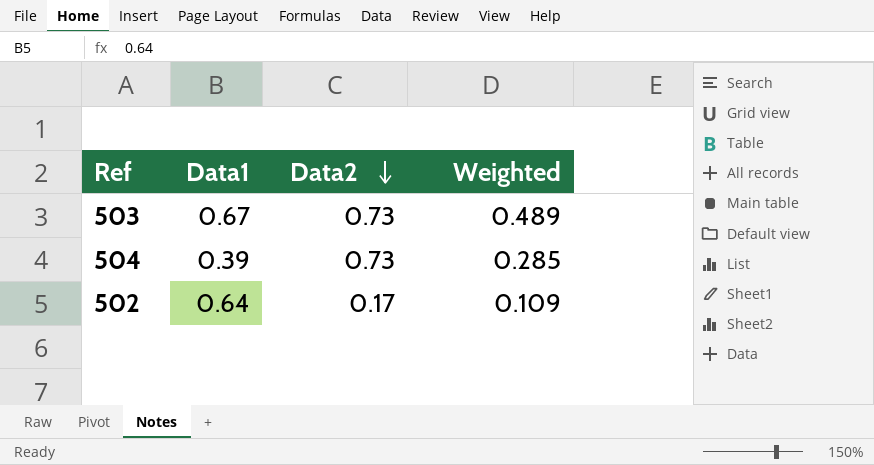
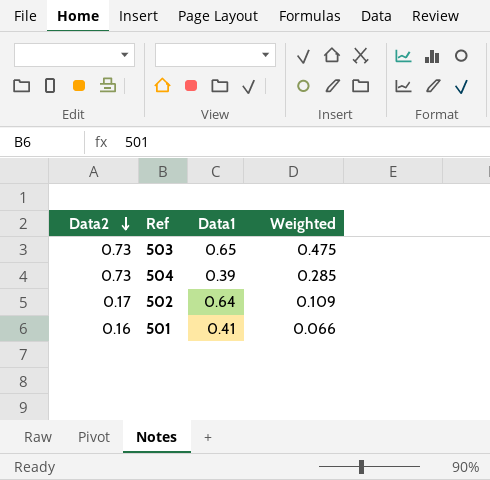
column Data2 | position: 3 -> 1
503 | Data1: 0.67 -> 0.65
503 | Weighted: 0.489 -> 0.475
row 501: none -> 0.16 | 0.41 | 0.066

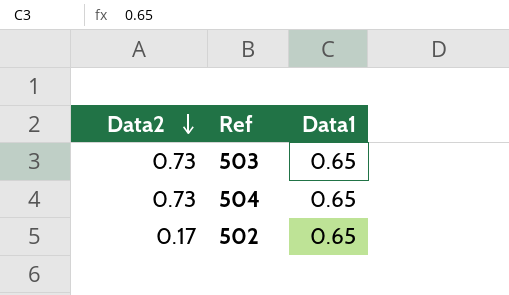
column Weighted | formula: [Data2] * [Data1] -> none
row 501: 0.16 | 0.41 | 0.066 -> none
504 | Data1: 0.39 -> 0.65
502 | Data1: 0.64 -> 0.65

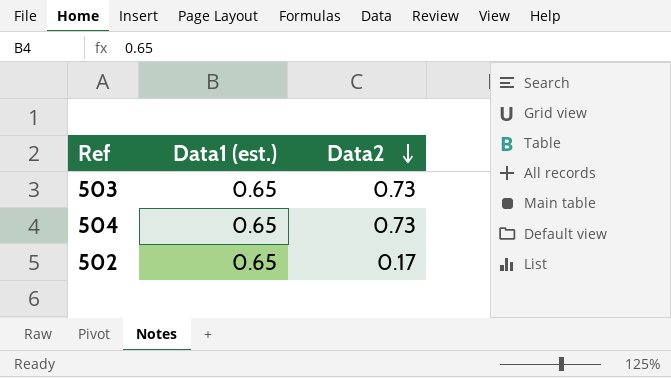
column name: Data1 -> Data1 (est.)
column Data2 | position: 1 -> 3

